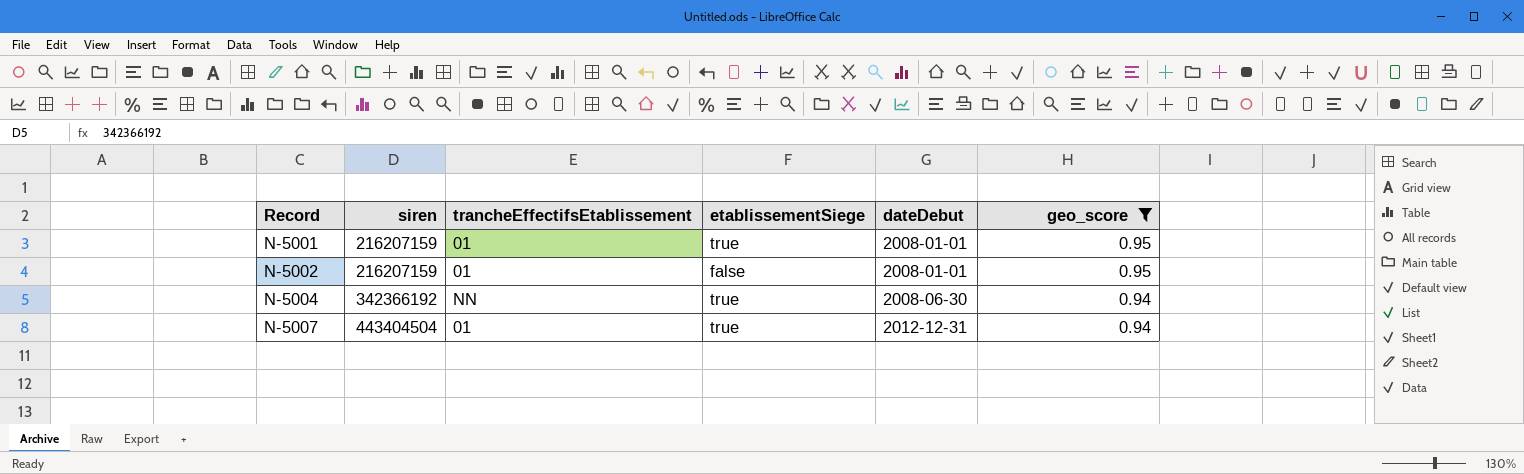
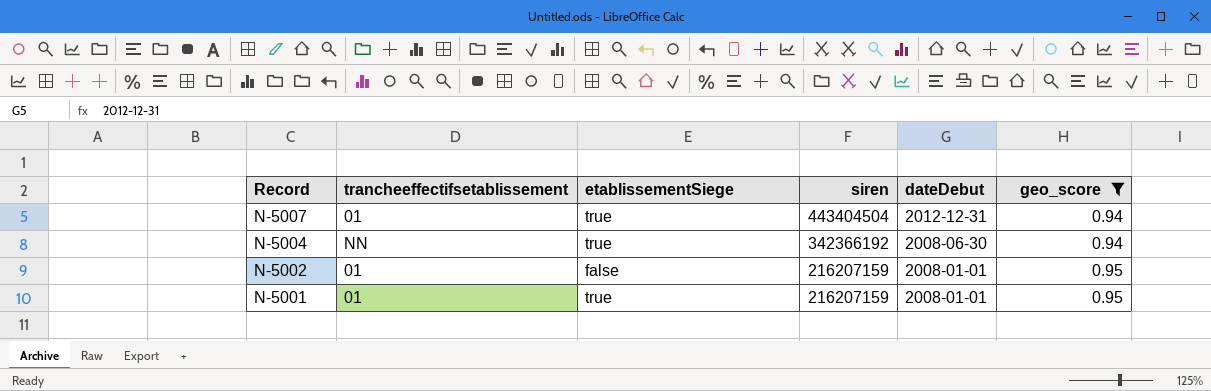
row order: Record ascending -> Record descending
column name: trancheEffectifsEtablissement -> trancheeffectifsetablissement
column siren | position: 2 -> 4

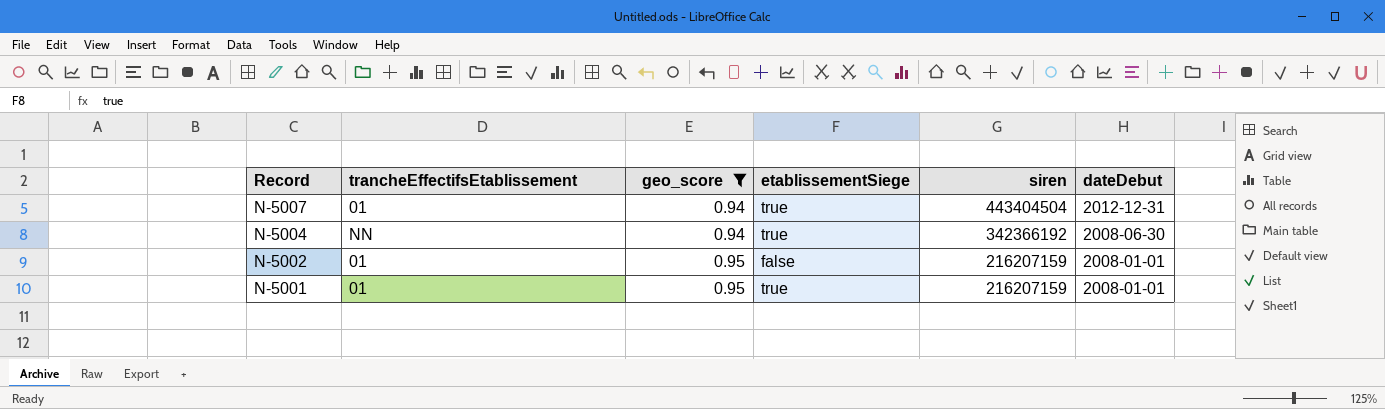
column name: trancheeffectifsetablissement -> trancheEffectifsEtablissement
column geo_score | position: 6 -> 3

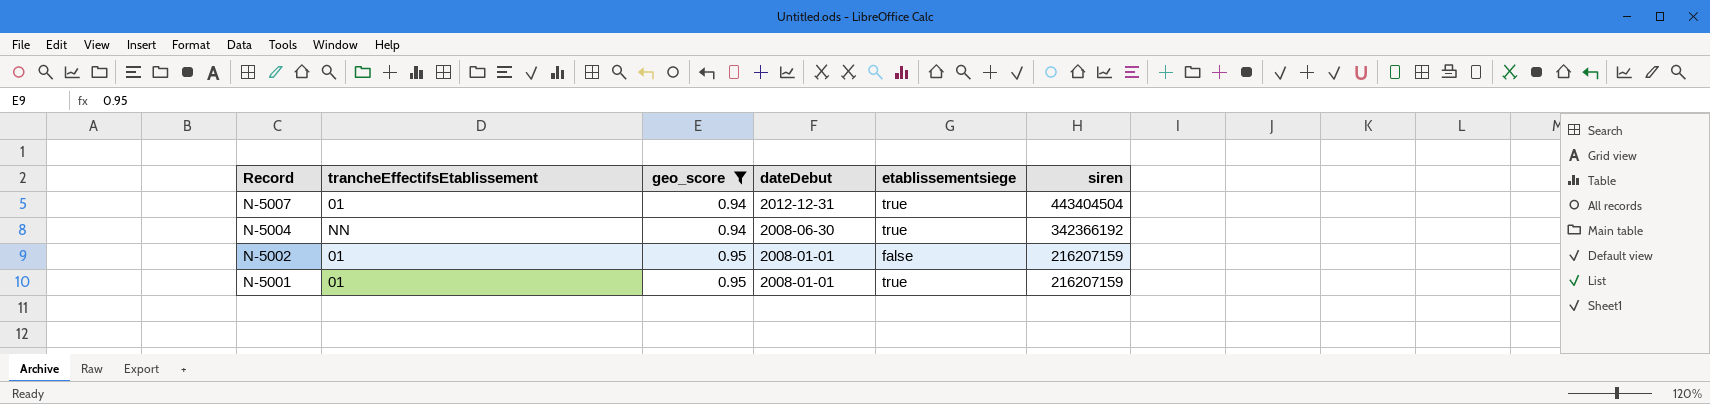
column dateDebut | position: 6 -> 4
column name: etablissementSiege -> etablissementsiege

